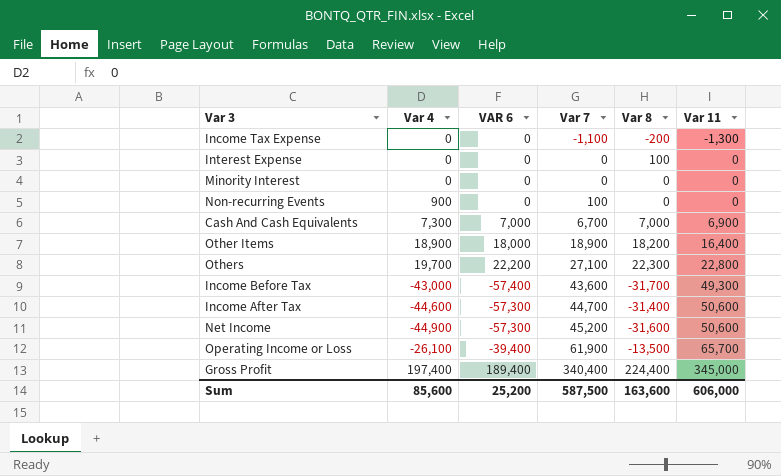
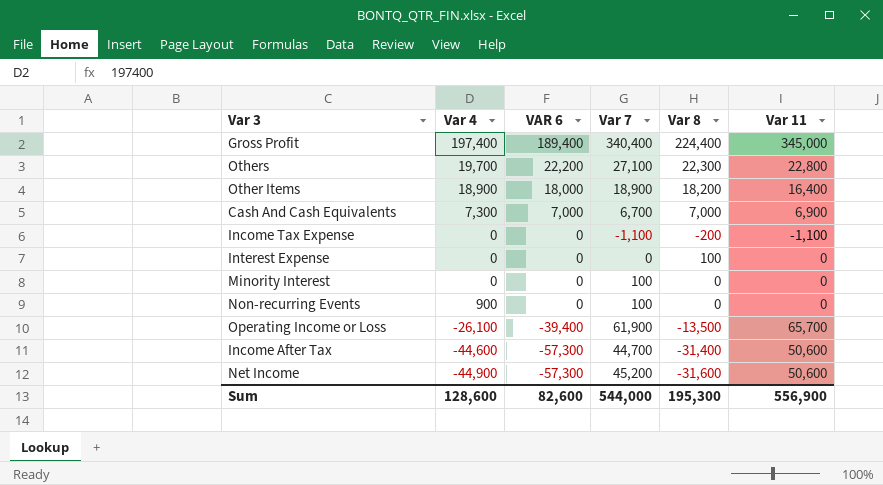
row order: Var 7 ascending -> VAR 6 descending
row Income Before Tax: -43,000 | -57,400 | 43,600 | -31,700 | 49,300 -> none
Income Tax Expense | Var 11: -1,300 -> -1,100
Minority Interest | Var 7: 0 -> 100
Sum | Var 4: 85,600 -> 128,600
Sum | VAR 6: 25,200 -> 82,600
Sum | Var 7: 587,500 -> 544,000
Sum | Var 8: 163,600 -> 195,300
Sum | Var 11: 606,000 -> 556,900

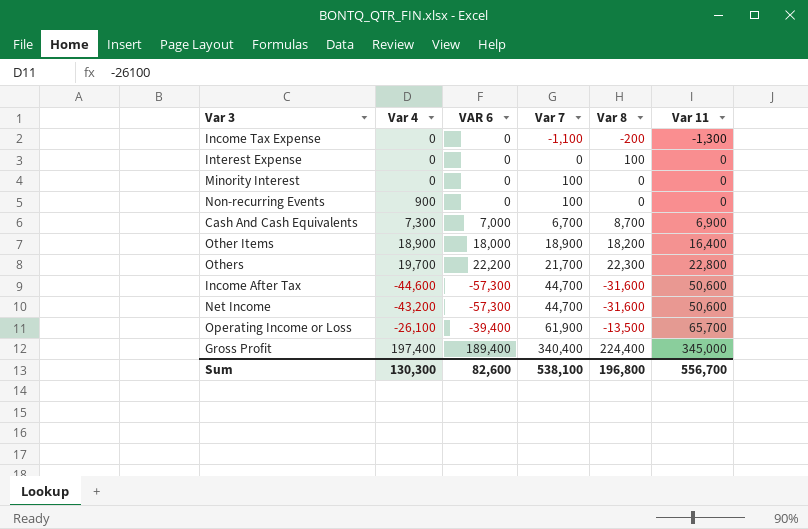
row order: VAR 6 descending -> Var 7 ascending
Income Tax Expense | Var 11: -1,100 -> -1,300
Cash And Cash Equivalents | Var 8: 7,000 -> 8,700
Others | Var 7: 27,100 -> 21,700
Income After Tax | Var 8: -31,400 -> -31,600
Net Income | Var 4: -44,900 -> -43,200
Net Income | Var 7: 45,200 -> 44,700
Sum | Var 4: 128,600 -> 130,300
Sum | Var 7: 544,000 -> 538,100
Sum | Var 8: 195,300 -> 196,800
Sum | Var 11: 556,900 -> 556,700

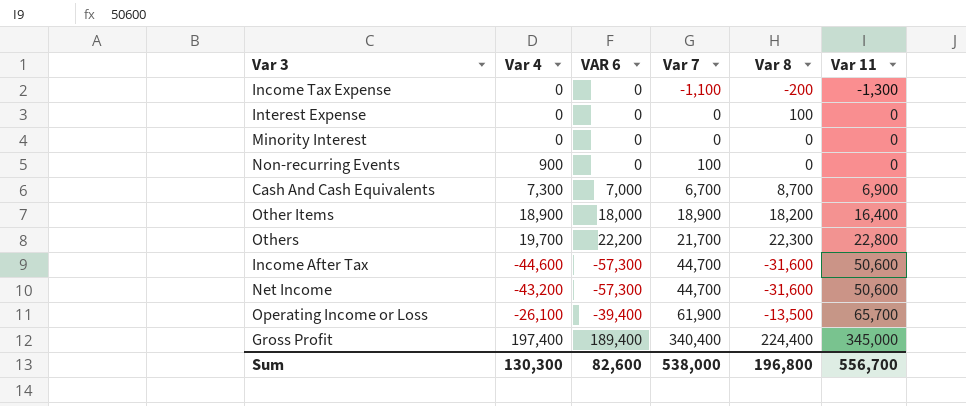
Minority Interest | Var 7: 100 -> 0
Sum | Var 7: 538,100 -> 538,000

